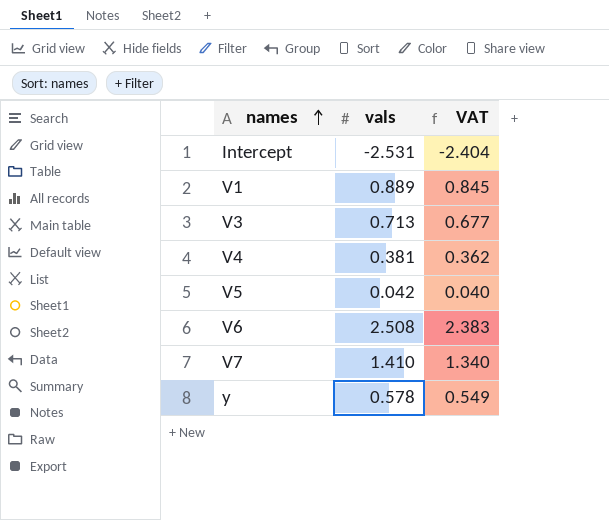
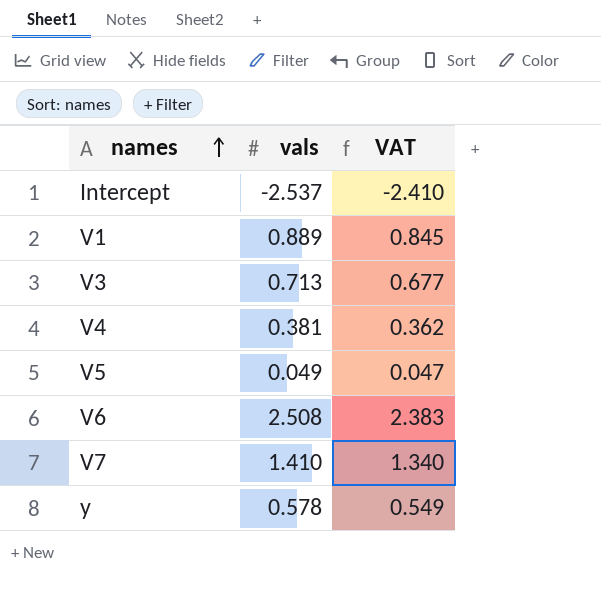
Intercept | vals: -2.531 -> -2.537
Intercept | VAT: -2.404 -> -2.410
V5 | vals: 0.042 -> 0.049
V5 | VAT: 0.040 -> 0.047

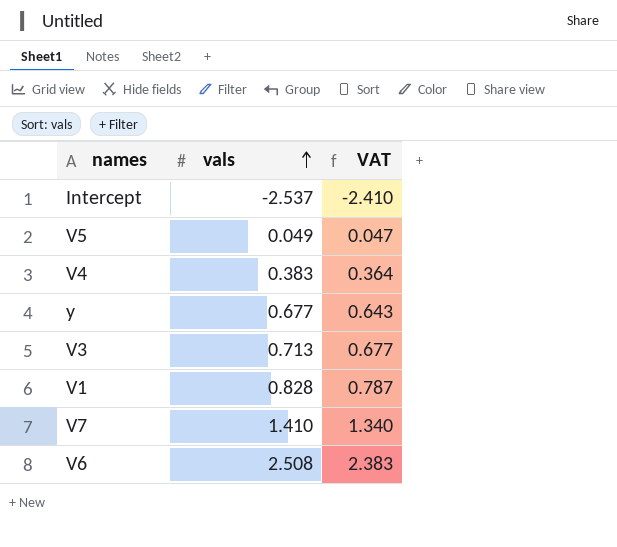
row order: names ascending -> vals ascending
V4 | vals: 0.381 -> 0.383
V4 | VAT: 0.362 -> 0.364
y | vals: 0.578 -> 0.677
y | VAT: 0.549 -> 0.643
V1 | vals: 0.889 -> 0.828
V1 | VAT: 0.845 -> 0.787

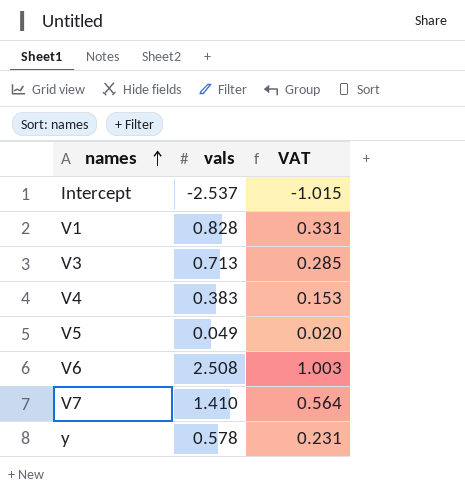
row order: vals ascending -> names ascending
column VAT | formula: [vals] * 0.95 -> [vals] * 0.4
y | vals: 0.677 -> 0.578

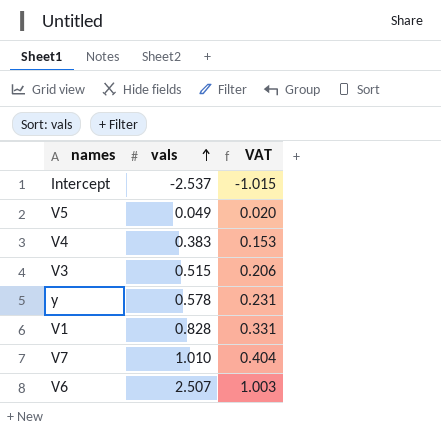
row order: names ascending -> vals ascending
V3 | vals: 0.713 -> 0.515
V3 | VAT: 0.285 -> 0.206
V7 | vals: 1.410 -> 1.010
V7 | VAT: 0.564 -> 0.404
V6 | vals: 2.508 -> 2.507

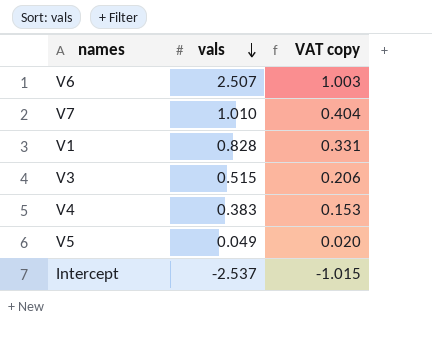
row order: vals ascending -> vals descending
column name: VAT -> VAT copy
row y: 0.578 | 0.231 -> none

